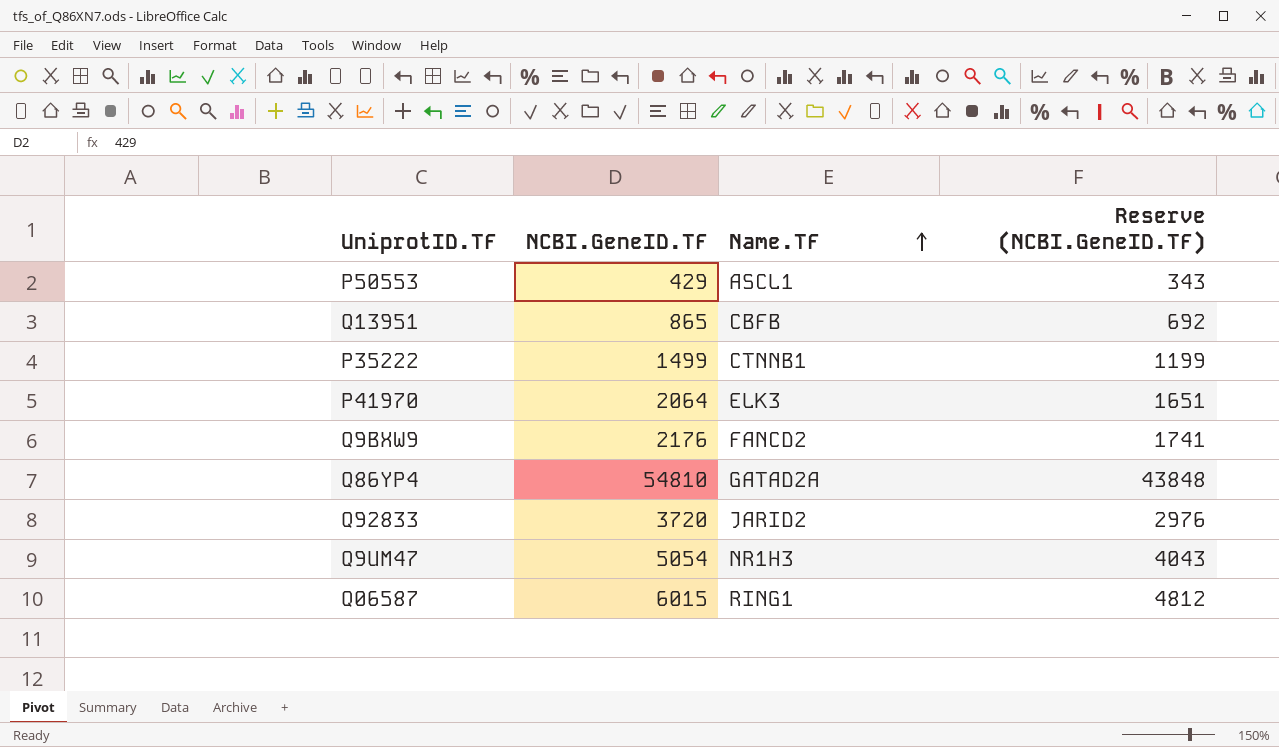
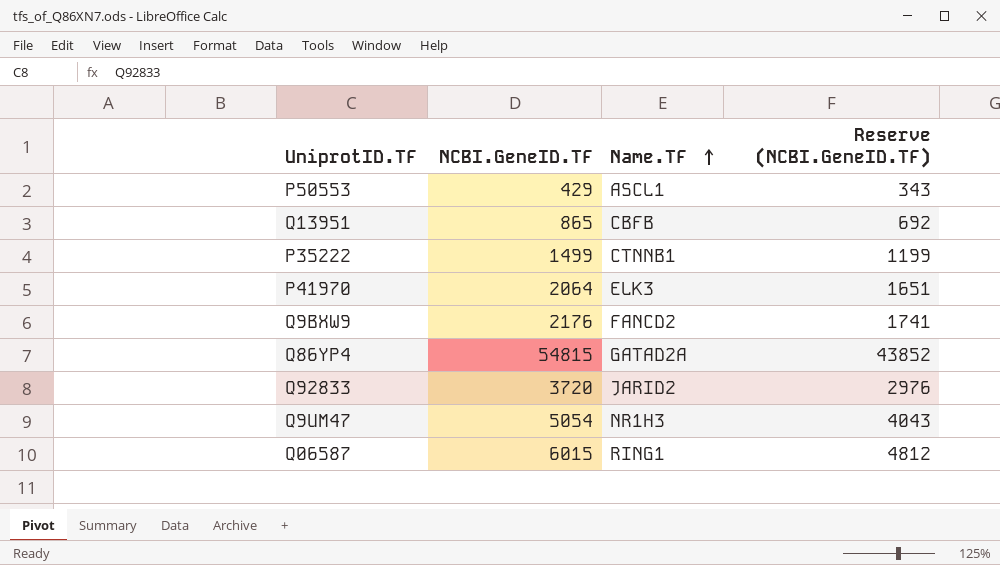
Q86YP4 | NCBI.GeneID.TF: 54810 -> 54815
Q86YP4 | Reserve (NCBI.GeneID.TF): 43848 -> 43852

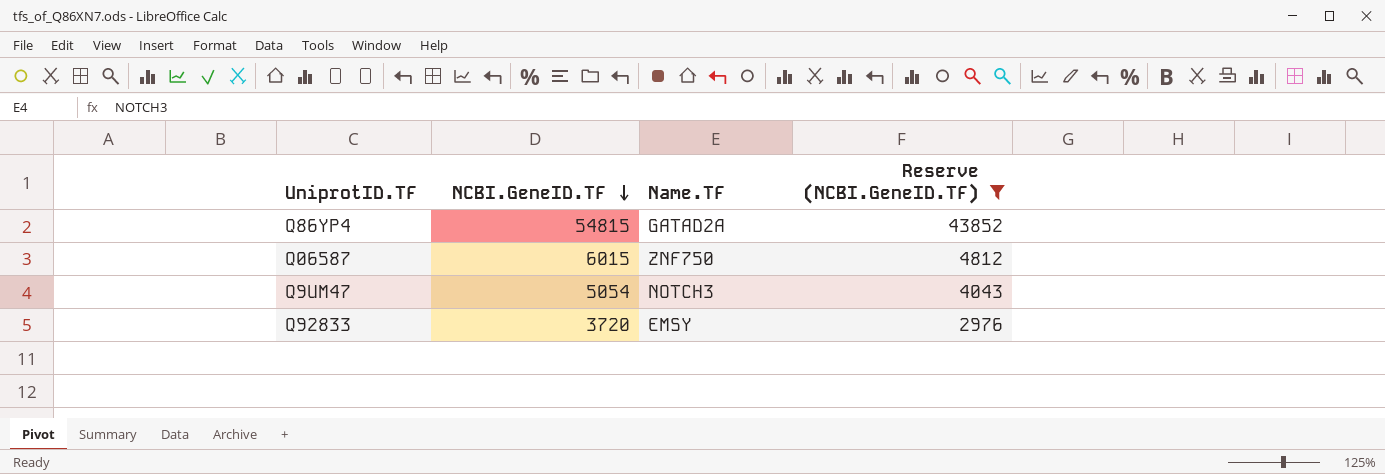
filter: none -> Reserve (NCBI.GeneID.TF) >= 2976
row order: Name.TF ascending -> NCBI.GeneID.TF descending
Q06587 | Name.TF: RING1 -> ZNF750
Q9UM47 | Name.TF: NR1H3 -> NOTCH3
Q92833 | Name.TF: JARID2 -> EMSY

